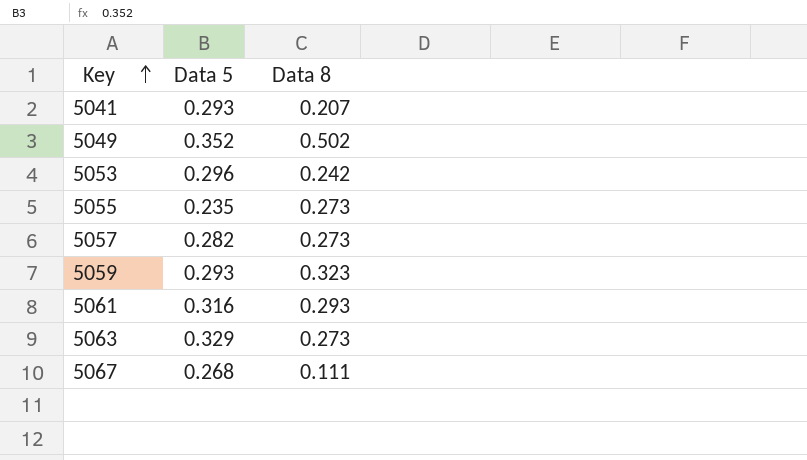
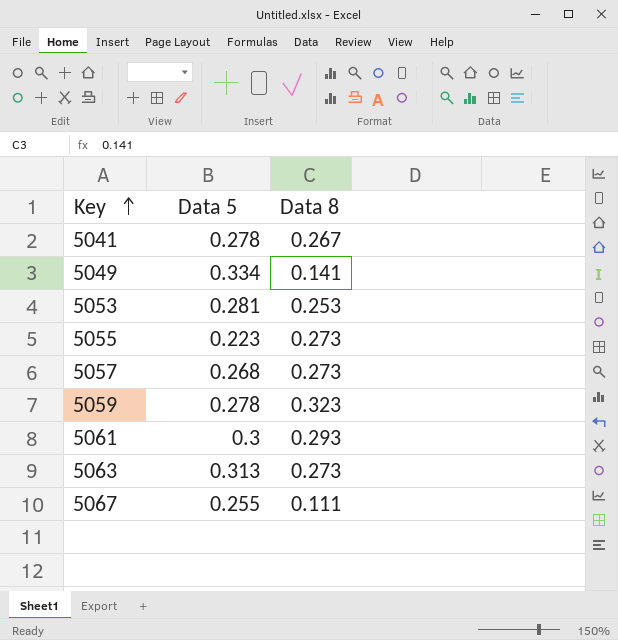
5041 | Data 5: 0.293 -> 0.278
5041 | Data 8: 0.207 -> 0.267
5049 | Data 5: 0.352 -> 0.334
5049 | Data 8: 0.502 -> 0.141
5053 | Data 5: 0.296 -> 0.281
5053 | Data 8: 0.242 -> 0.253
5055 | Data 5: 0.235 -> 0.223
5057 | Data 5: 0.282 -> 0.268
5059 | Data 5: 0.293 -> 0.278
5061 | Data 5: 0.316 -> 0.3
5063 | Data 5: 0.329 -> 0.313
5067 | Data 5: 0.268 -> 0.255

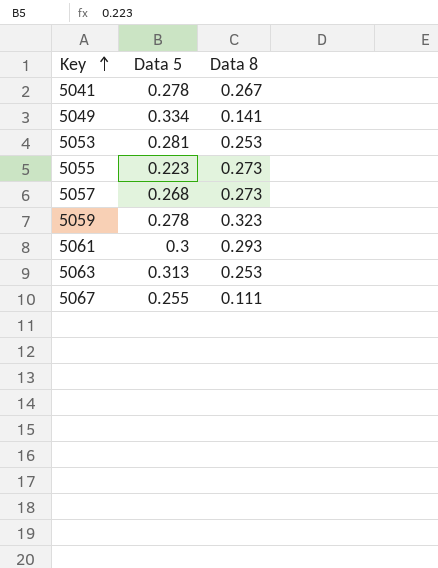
5063 | Data 8: 0.273 -> 0.253

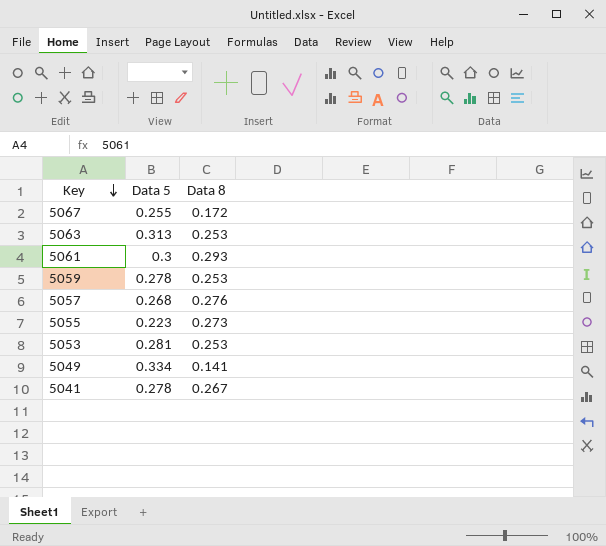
row order: Key ascending -> Key descending
5067 | Data 8: 0.111 -> 0.172
5059 | Data 8: 0.323 -> 0.253
5057 | Data 8: 0.273 -> 0.276

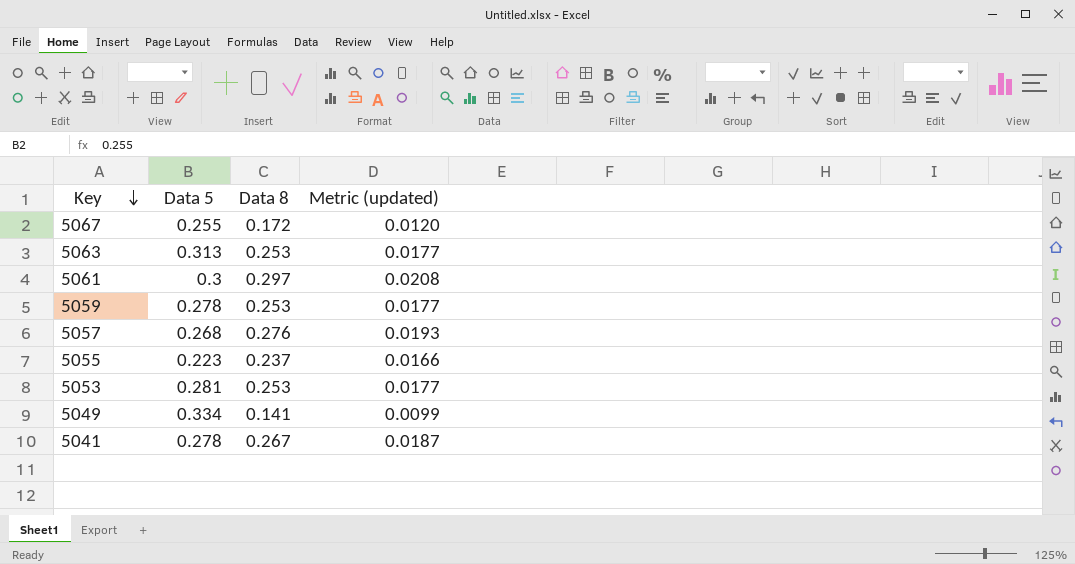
column Metric (updated) | formula: none -> [Data 8] * 0.07
5061 | Data 8: 0.293 -> 0.297
5055 | Data 8: 0.273 -> 0.237

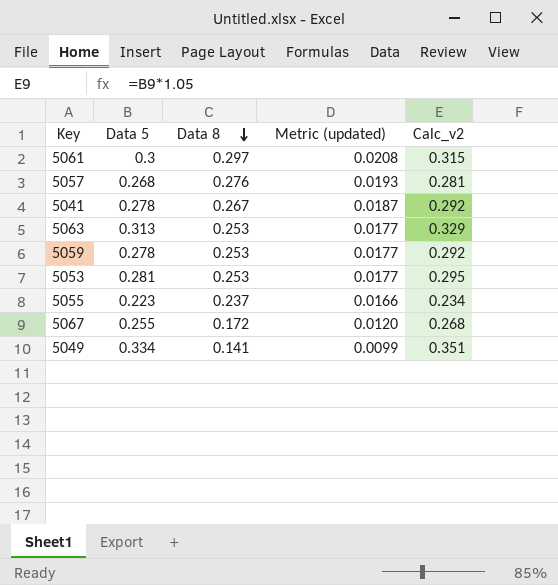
row order: Key descending -> Data 8 descending
column Calc_v2 | formula: none -> [Data 5] * 1.05

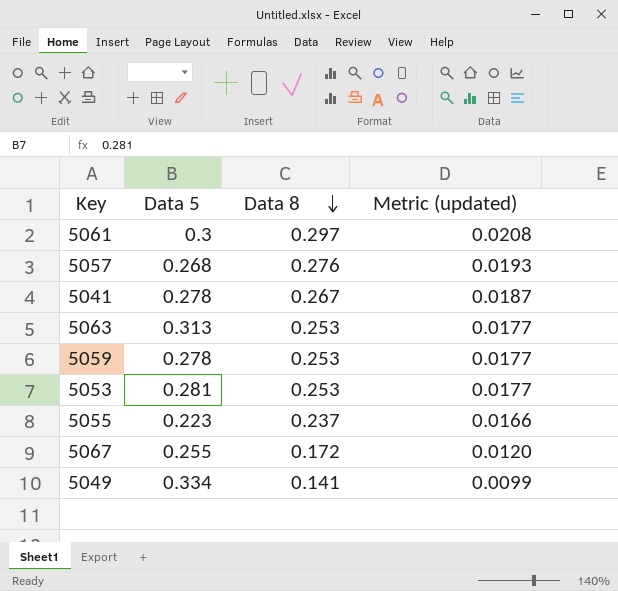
column Calc_v2 | formula: [Data 5] * 1.05 -> none

